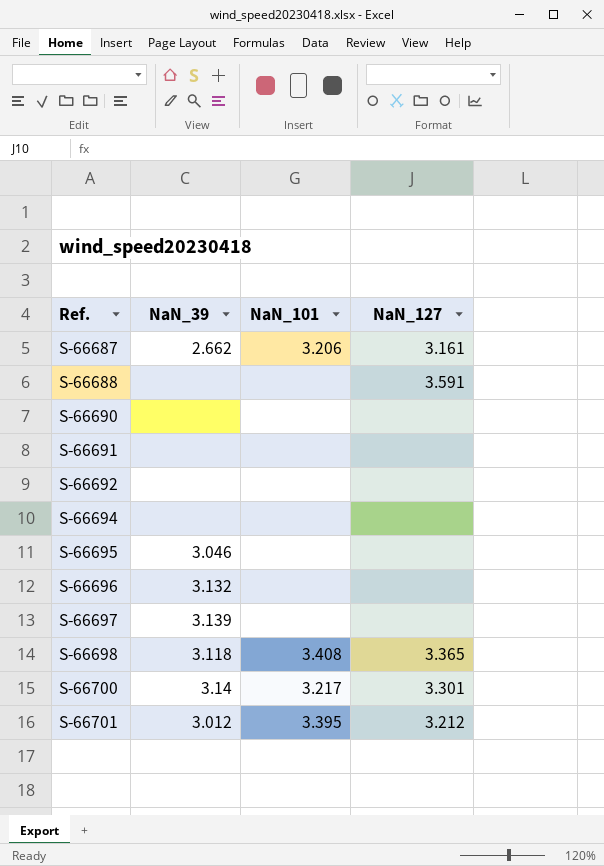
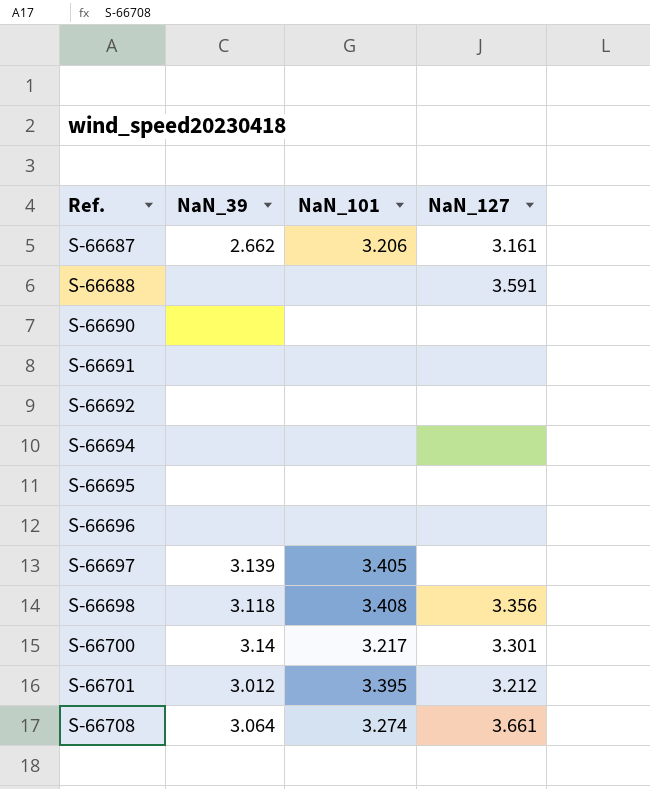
S-66695 | NaN_39: 3.046 -> none
S-66696 | NaN_39: 3.132 -> none
S-66697 | NaN_101: none -> 3.405
S-66698 | NaN_127: 3.365 -> 3.356
row S-66708: none -> 3.064 | 3.274 | 3.661

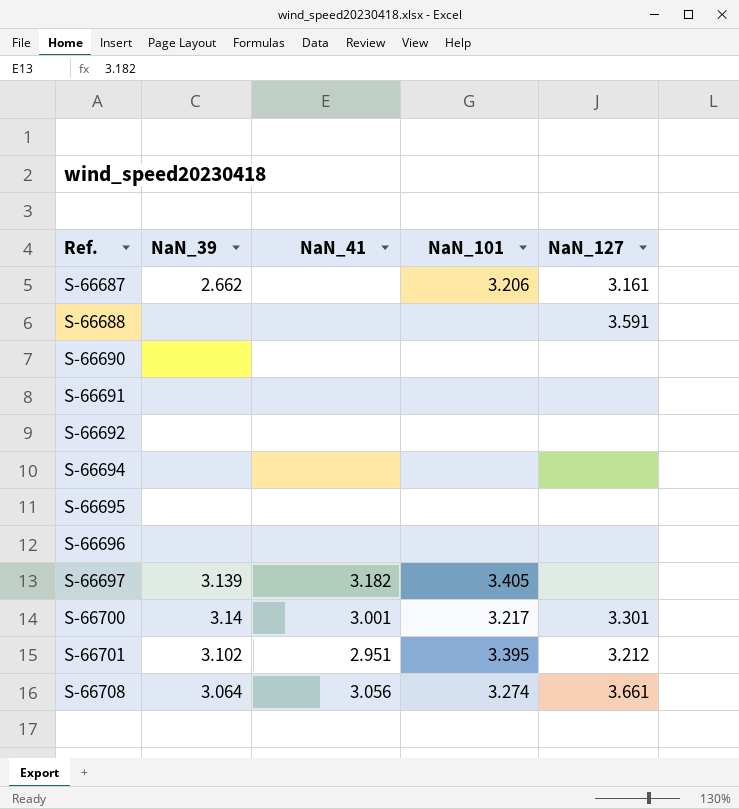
column NaN_41 | position: none -> 3
row S-66698: 3.118 | 3.408 | 3.356 -> none
S-66701 | NaN_39: 3.012 -> 3.102

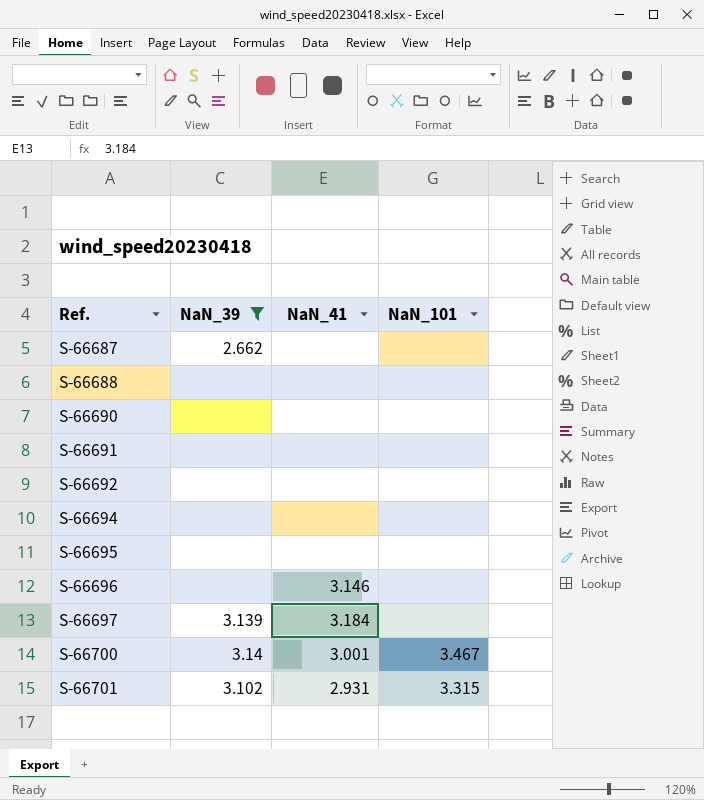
filter: none -> NaN_39 != 3.064
column NaN_127 | position: 5 -> none
S-66687 | NaN_101: 3.206 -> none
S-66696 | NaN_41: none -> 3.146
S-66697 | NaN_41: 3.182 -> 3.184
S-66697 | NaN_101: 3.405 -> none
S-66700 | NaN_101: 3.217 -> 3.467
S-66701 | NaN_41: 2.951 -> 2.931
S-66701 | NaN_101: 3.395 -> 3.315

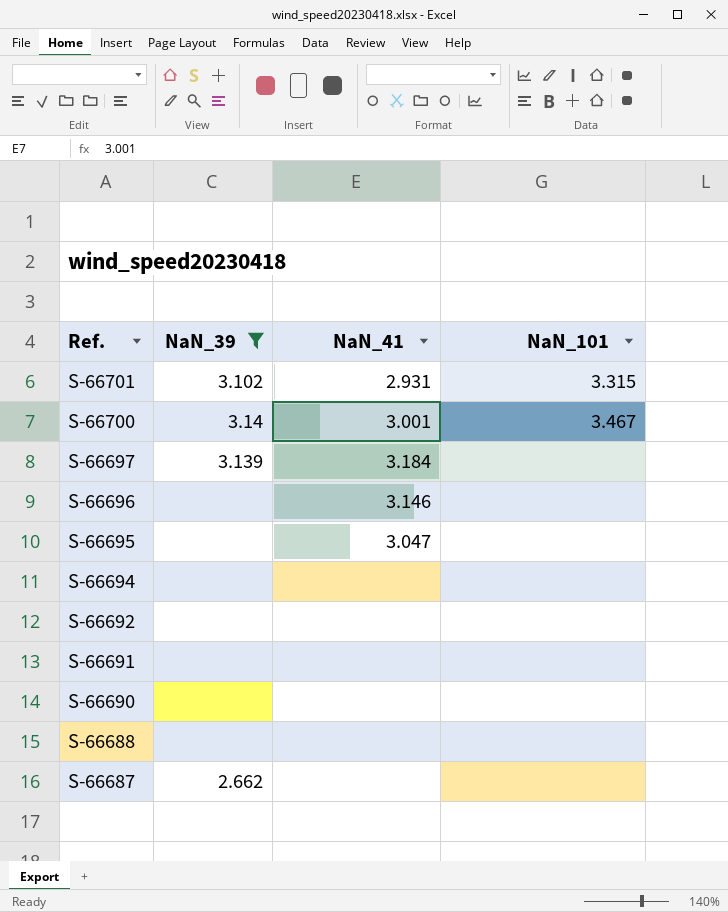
row order: Ref. ascending -> Ref. descending
S-66695 | NaN_41: none -> 3.047

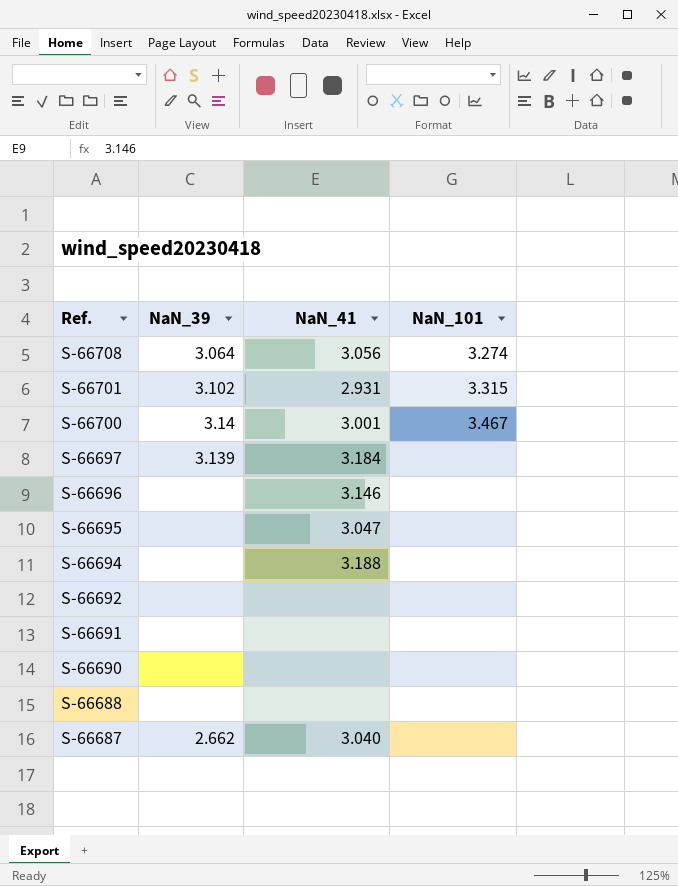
filter: NaN_39 != 3.064 -> none
S-66694 | NaN_41: none -> 3.188
S-66687 | NaN_41: none -> 3.040

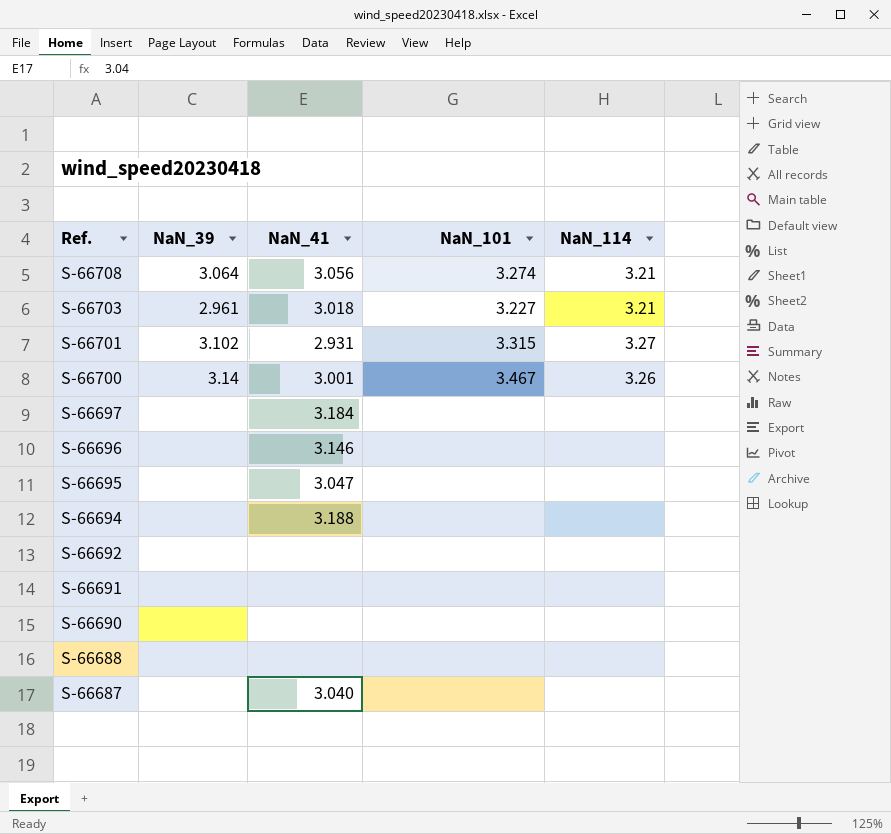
column NaN_114 | position: none -> 5
row S-66703: none -> 2.961 | 3.018 | 3.227 | 3.21
S-66697 | NaN_39: 3.139 -> none
S-66687 | NaN_39: 2.662 -> none

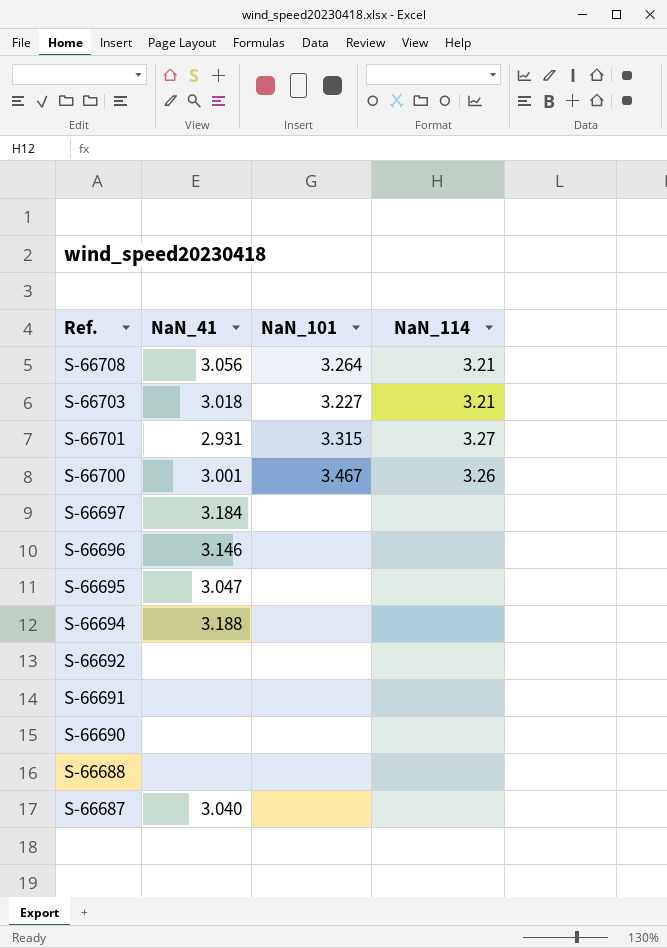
column NaN_39 | position: 2 -> none
S-66708 | NaN_101: 3.274 -> 3.264

